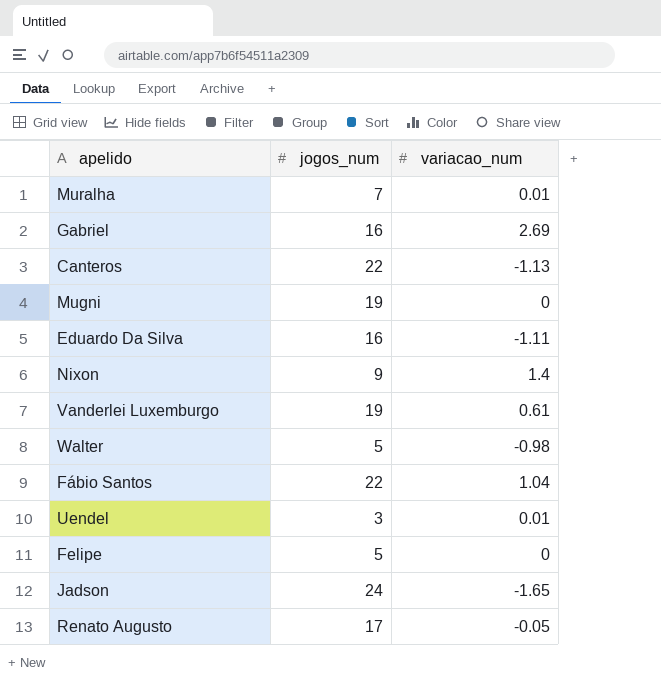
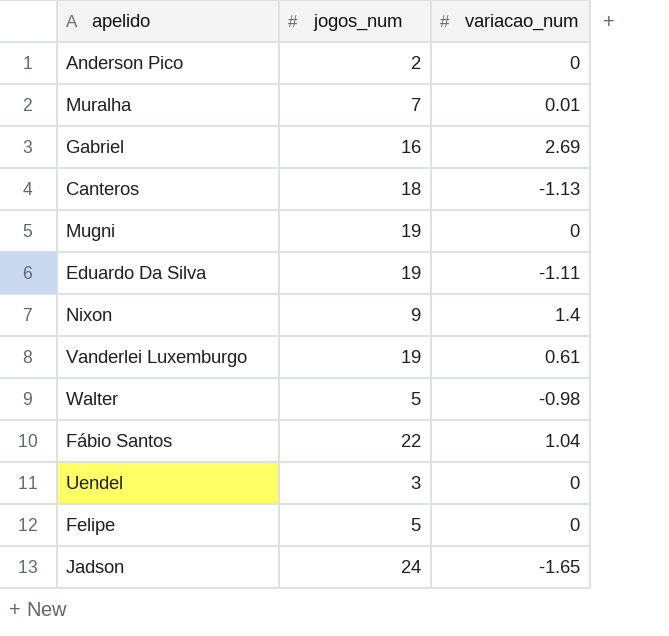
row Renato Augusto: 17 | -0.05 -> none
row Anderson Pico: none -> 2 | 0
Canteros | jogos_num: 22 -> 18
Eduardo Da Silva | jogos_num: 16 -> 19
Uendel | variacao_num: 0.01 -> 0

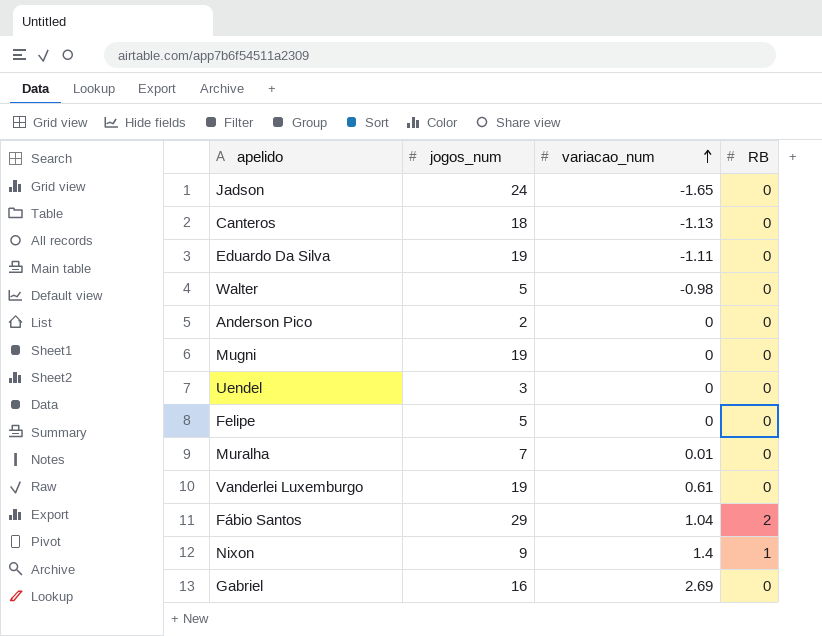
row order: none -> variacao_num ascending
column RB | position: none -> 4
Fábio Santos | jogos_num: 22 -> 29

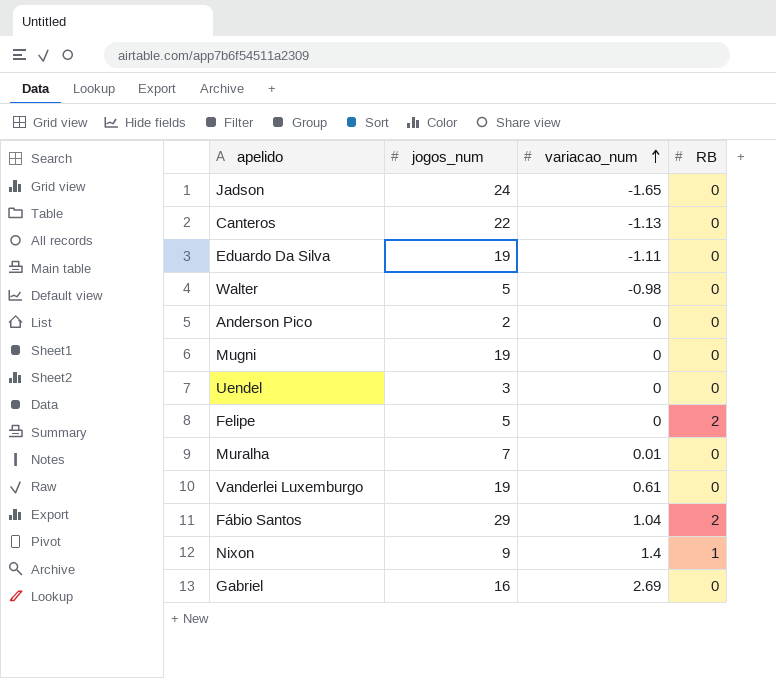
Canteros | jogos_num: 18 -> 22
Felipe | RB: 0 -> 2

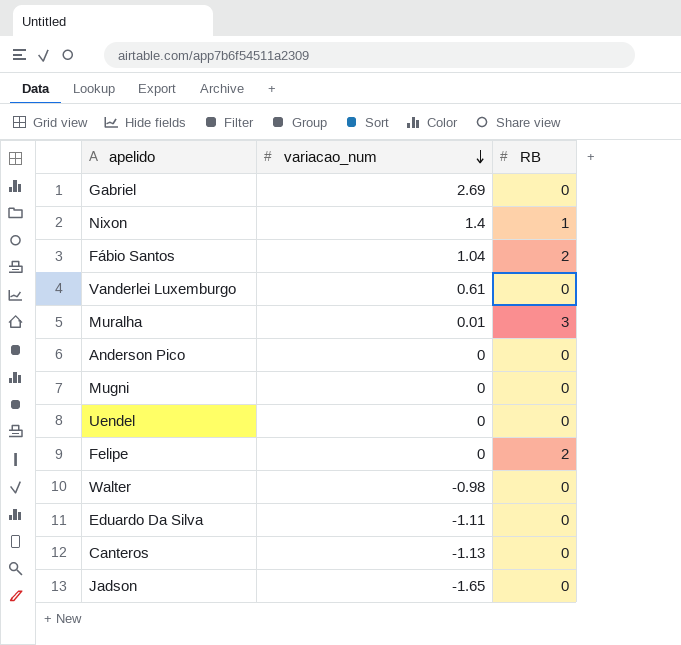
row order: variacao_num ascending -> variacao_num descending
column jogos_num | position: 2 -> none
Muralha | RB: 0 -> 3

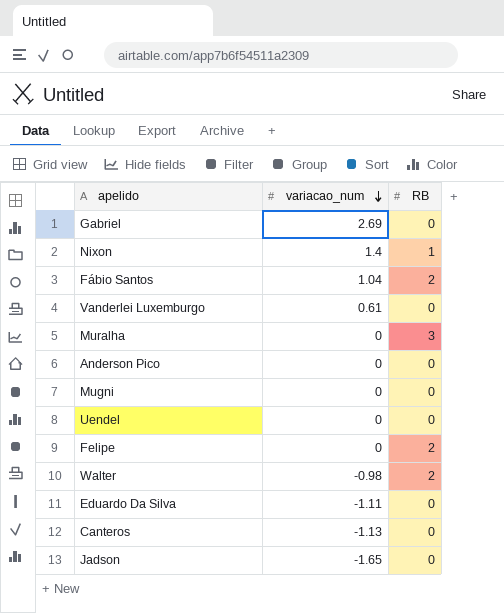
Muralha | variacao_num: 0.01 -> 0
Walter | RB: 0 -> 2

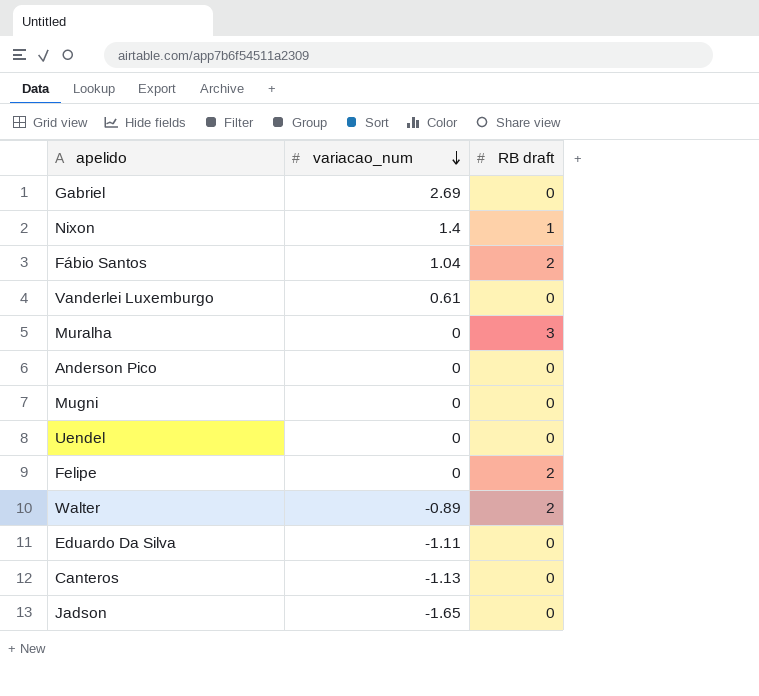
column name: RB -> RB draft
Walter | variacao_num: -0.98 -> -0.89

